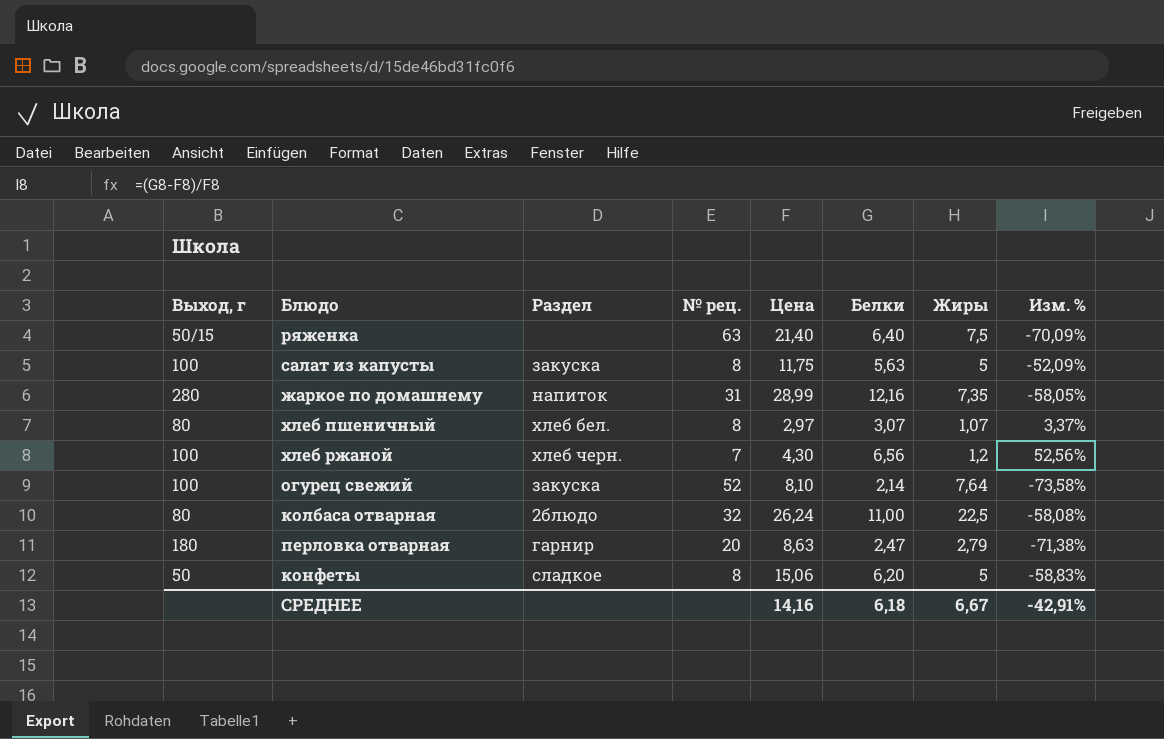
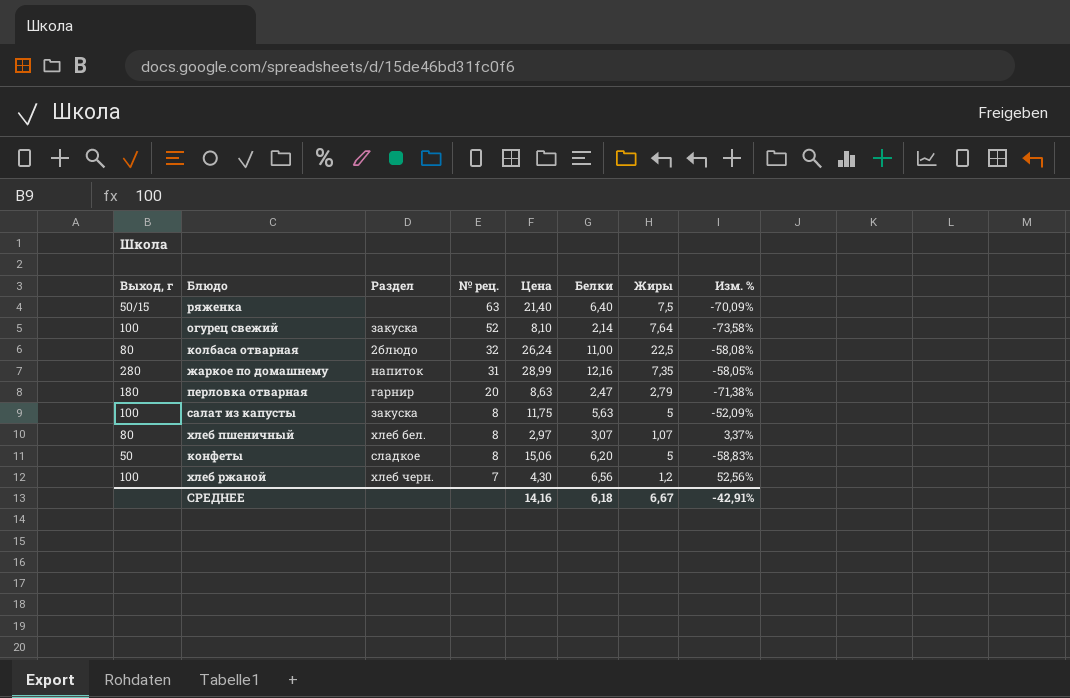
row order: none -> № рец. descending

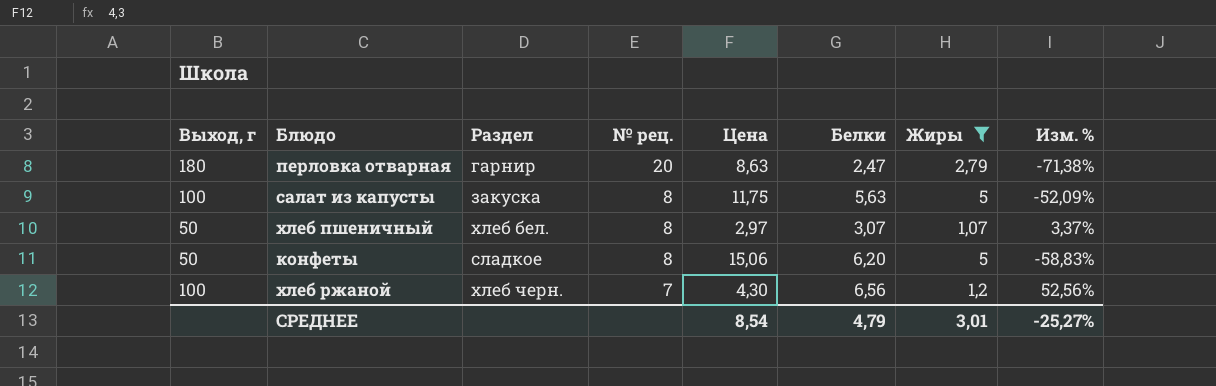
filter: none -> Жиры <= 5
хлеб пшеничный | Выход, г: 80 -> 50
СРЕДНЕЕ | Цена: 14,16 -> 8,54
СРЕДНЕЕ | Белки: 6,18 -> 4,79
СРЕДНЕЕ | Жиры: 6,67 -> 3,01
СРЕДНЕЕ | Изм. %: -42,91% -> -25,27%

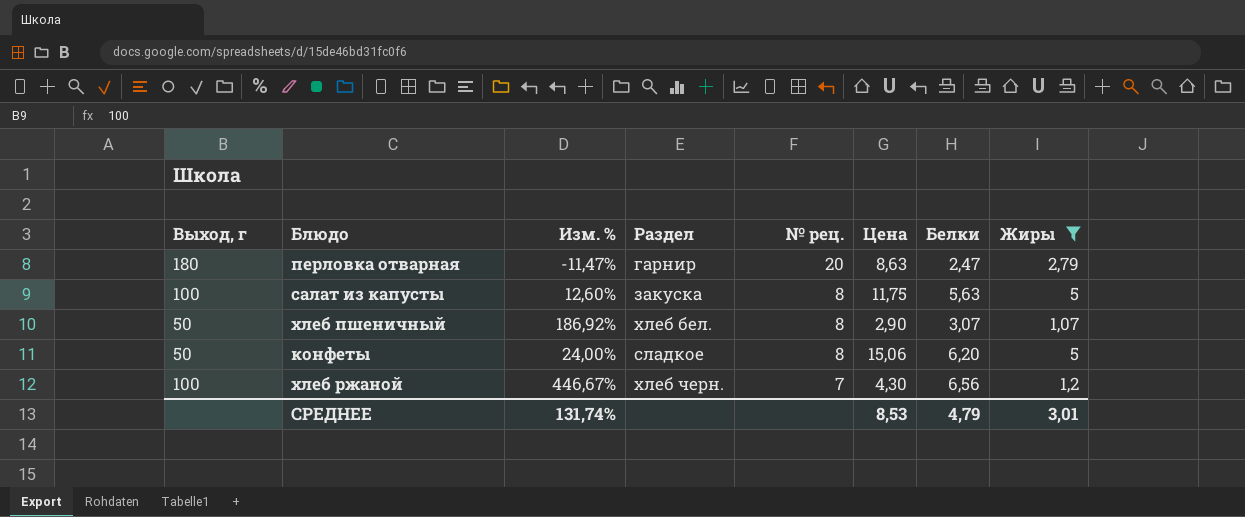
column Изм. % | formula: ([Белки] - [Цена]) / [Цена] -> ([Белки] - [Жиры]) / [Жиры]
column Изм. % | position: 8 -> 3
хлеб пшеничный | Цена: 2,97 -> 2,90
СРЕДНЕЕ | Изм. %: -25,27% -> 131,74%
СРЕДНЕЕ | Цена: 8,54 -> 8,53

